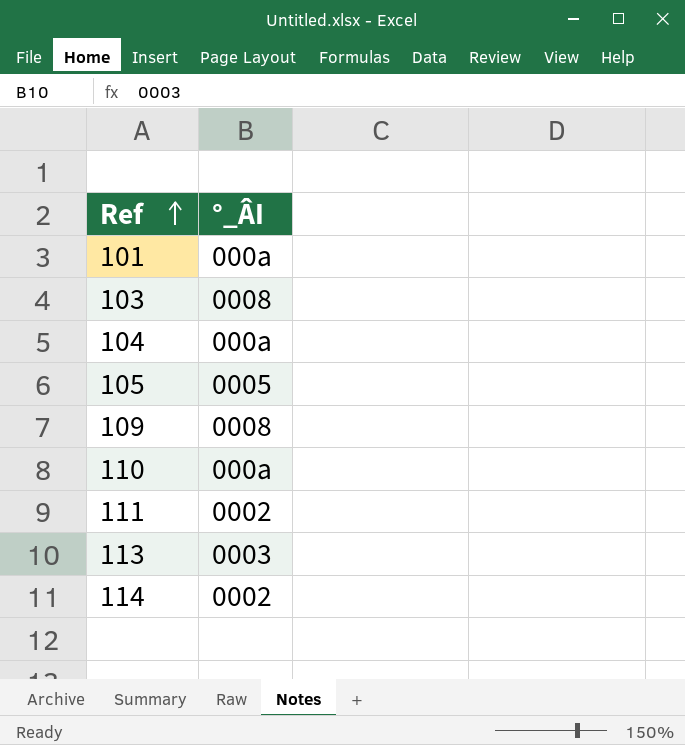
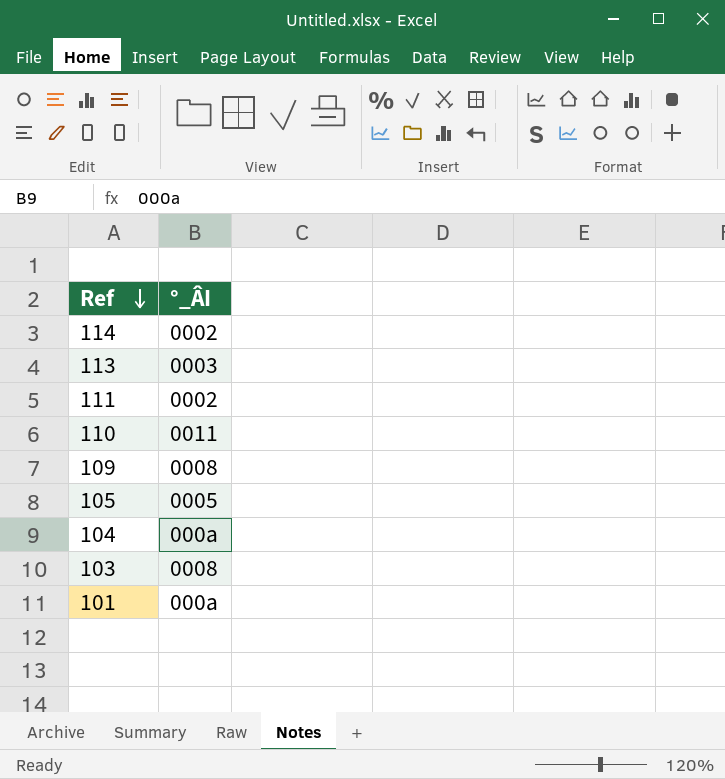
row order: Ref ascending -> Ref descending
110 | °_ÂI: 000a -> 0011

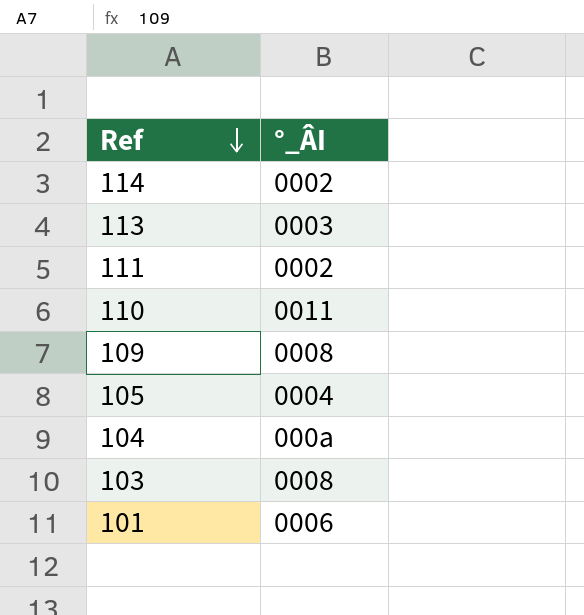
105 | °_ÂI: 0005 -> 0004
101 | °_ÂI: 000a -> 0006

